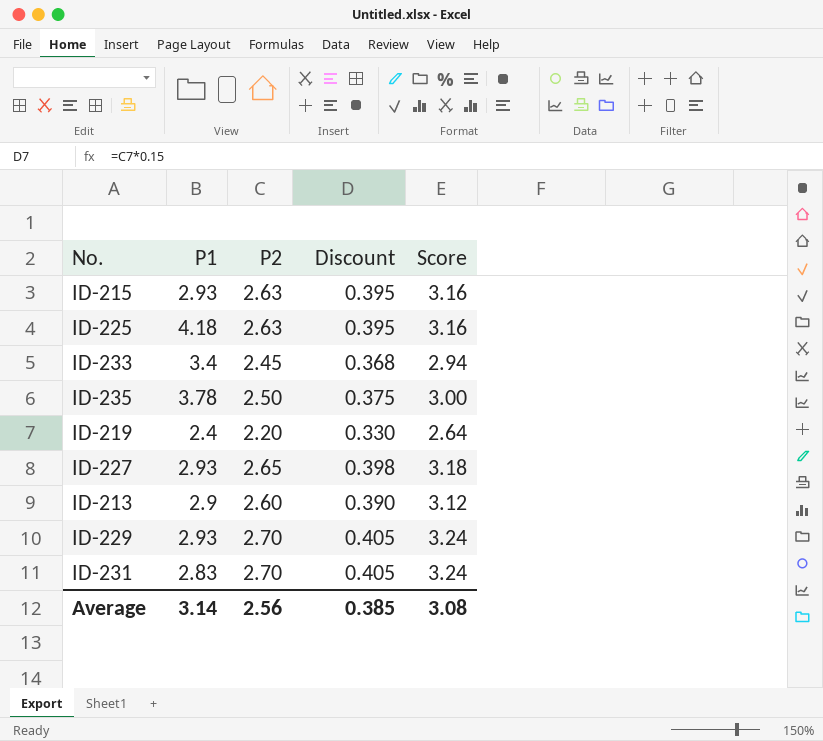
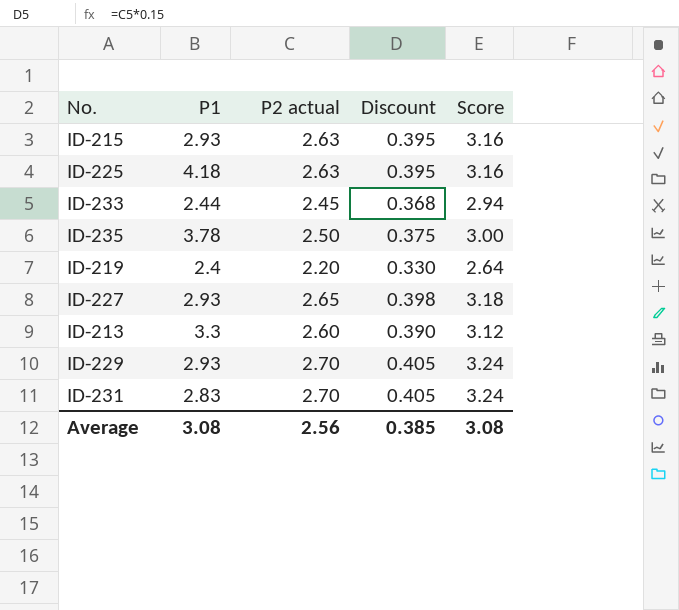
column name: P2 -> P2 actual
ID-233 | P1: 3.4 -> 2.44
ID-213 | P1: 2.9 -> 3.3
Average | P1: 3.14 -> 3.08

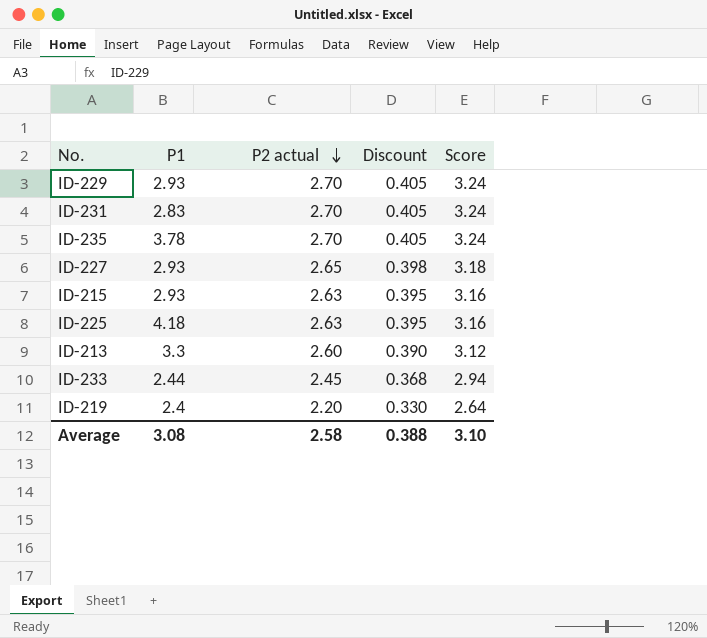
row order: none -> P2 actual descending
ID-235 | P2 actual: 2.50 -> 2.70
ID-235 | Discount: 0.375 -> 0.405
ID-235 | Score: 3.00 -> 3.24
Average | P2 actual: 2.56 -> 2.58
Average | Discount: 0.385 -> 0.388
Average | Score: 3.08 -> 3.10

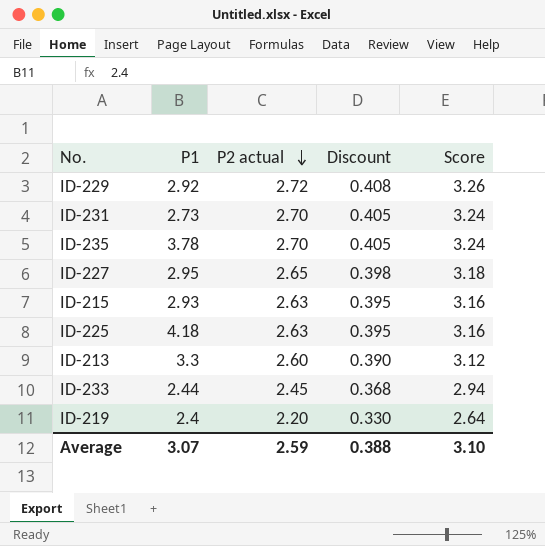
ID-229 | P1: 2.93 -> 2.92
ID-229 | P2 actual: 2.70 -> 2.72
ID-229 | Discount: 0.405 -> 0.408
ID-229 | Score: 3.24 -> 3.26
ID-231 | P1: 2.83 -> 2.73
ID-227 | P1: 2.93 -> 2.95
Average | P1: 3.08 -> 3.07
Average | P2 actual: 2.58 -> 2.59

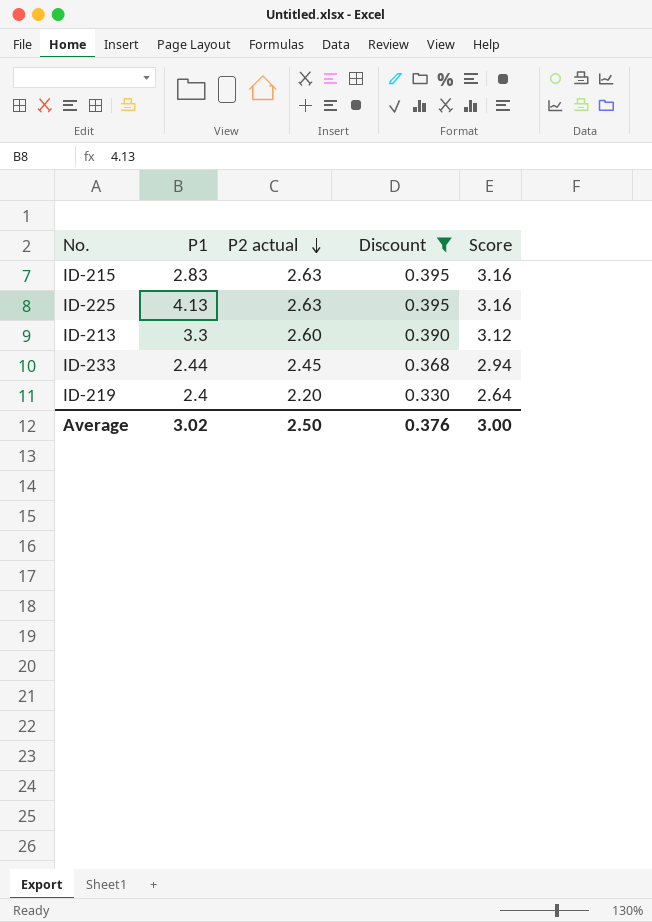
filter: none -> Discount <= 0.395
ID-215 | P1: 2.93 -> 2.83
ID-225 | P1: 4.18 -> 4.13
Average | P1: 3.07 -> 3.02
Average | P2 actual: 2.59 -> 2.50
Average | Discount: 0.388 -> 0.376
Average | Score: 3.10 -> 3.00

